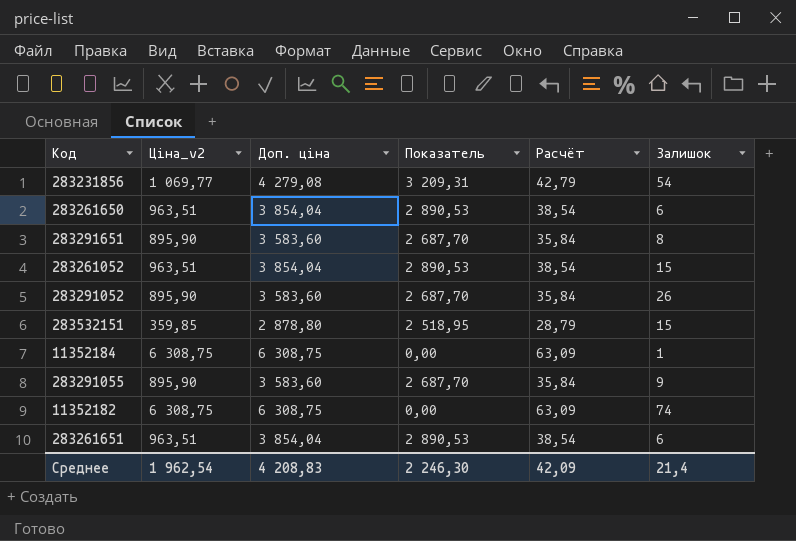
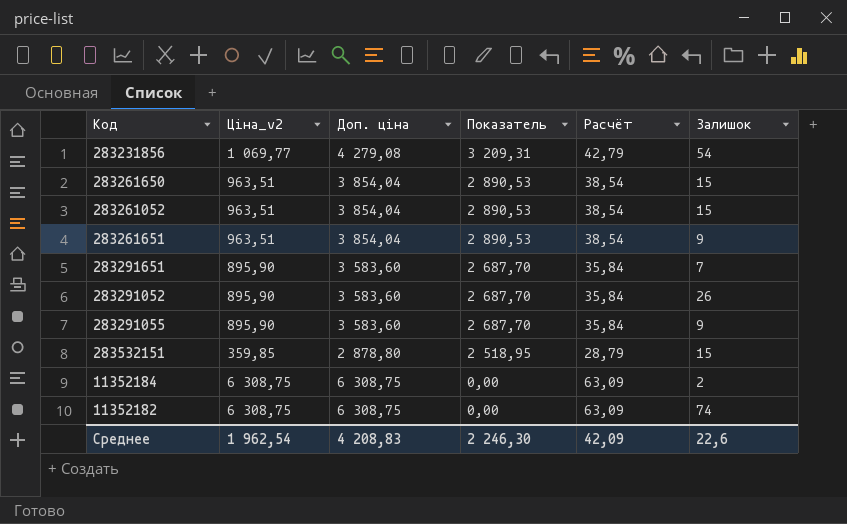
row order: none -> Показатель descending
283261650 | Залишок: 6 -> 15
283261651 | Залишок: 6 -> 9
283291651 | Залишок: 8 -> 7
11352184 | Залишок: 1 -> 2
Среднее | Залишок: 21,4 -> 22,6

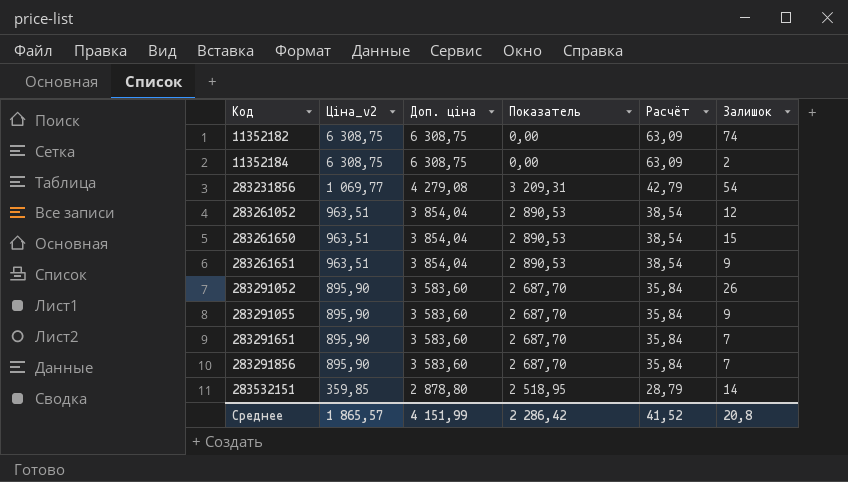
row order: Показатель descending -> Код ascending
283261052 | Залишок: 15 -> 12
row 283291856: none -> 895,90 | 3 583,60 | 2 687,70 | 35,84 | 7
283532151 | Залишок: 15 -> 14
Среднее | Ціна_v2: 1 962,54 -> 1 865,57
Среднее | Доп. ціна: 4 208,83 -> 4 151,99
Среднее | Показатель: 2 246,30 -> 2 286,42
Среднее | Расчёт: 42,09 -> 41,52
Среднее | Залишок: 22,6 -> 20,8

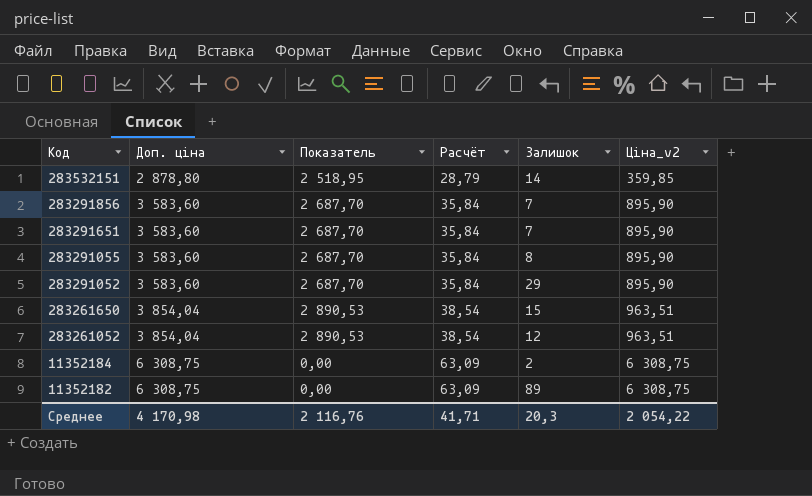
row order: Код ascending -> Код descending
column Ціна_v2 | position: 2 -> 6
row 283231856: 1 069,77 | 4 279,08 | 3 209,31 | 42,79 | 54 -> none
row 283261651: 963,51 | 3 854,04 | 2 890,53 | 38,54 | 9 -> none
283291055 | Залишок: 9 -> 8
283291052 | Залишок: 26 -> 29
11352182 | Залишок: 74 -> 89
Среднее | Доп. ціна: 4 151,99 -> 4 170,98
Среднее | Показатель: 2 286,42 -> 2 116,76
Среднее | Расчёт: 41,52 -> 41,71
Среднее | Залишок: 20,8 -> 20,3
Среднее | Ціна_v2: 1 865,57 -> 2 054,22

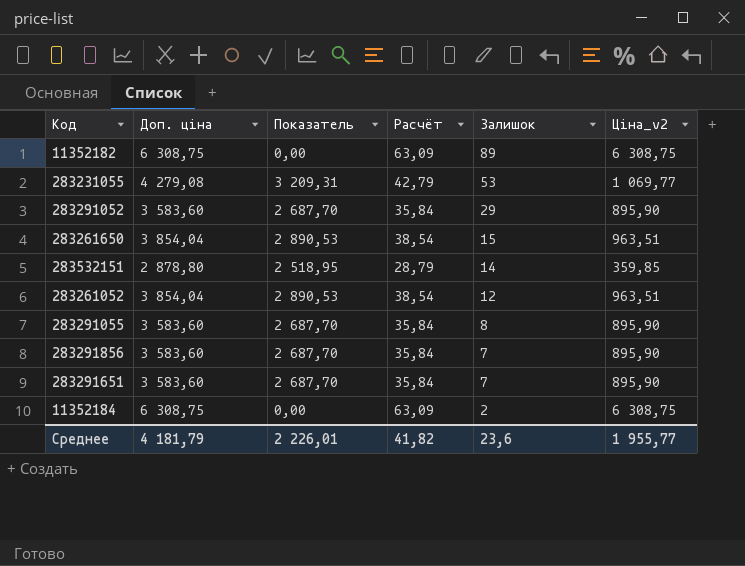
row order: Код descending -> Залишок descending
row 283231055: none -> 4 279,08 | 3 209,31 | 42,79 | 53 | 1 069,77
Среднее | Доп. ціна: 4 170,98 -> 4 181,79
Среднее | Показатель: 2 116,76 -> 2 226,01
Среднее | Расчёт: 41,71 -> 41,82
Среднее | Залишок: 20,3 -> 23,6
Среднее | Ціна_v2: 2 054,22 -> 1 955,77

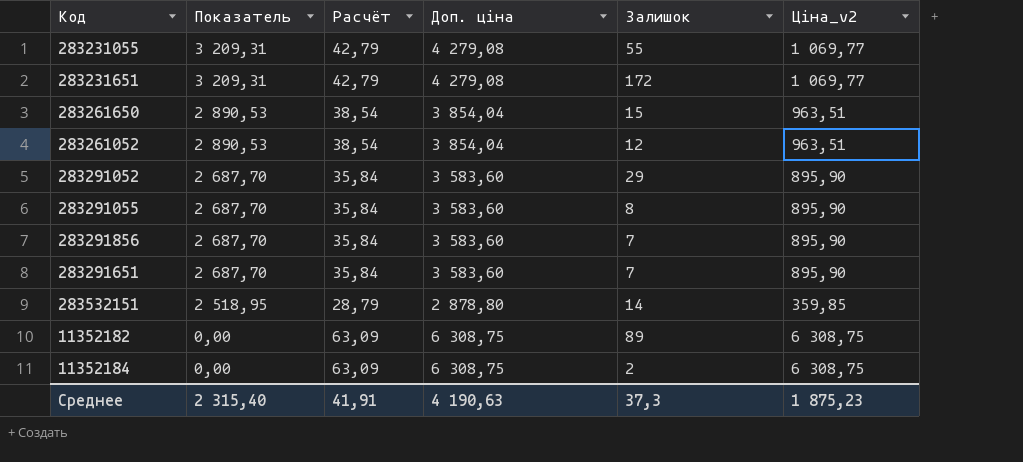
row order: Залишок descending -> Показатель descending
column Доп. ціна | position: 2 -> 4
283231055 | Залишок: 53 -> 55
row 283231651: none -> 3 209,31 | 42,79 | 4 279,08 | 172 | 1 069,77
Среднее | Показатель: 2 226,01 -> 2 315,40
Среднее | Расчёт: 41,82 -> 41,91
Среднее | Доп. ціна: 4 181,79 -> 4 190,63
Среднее | Залишок: 23,6 -> 37,3
Среднее | Ціна_v2: 1 955,77 -> 1 875,23

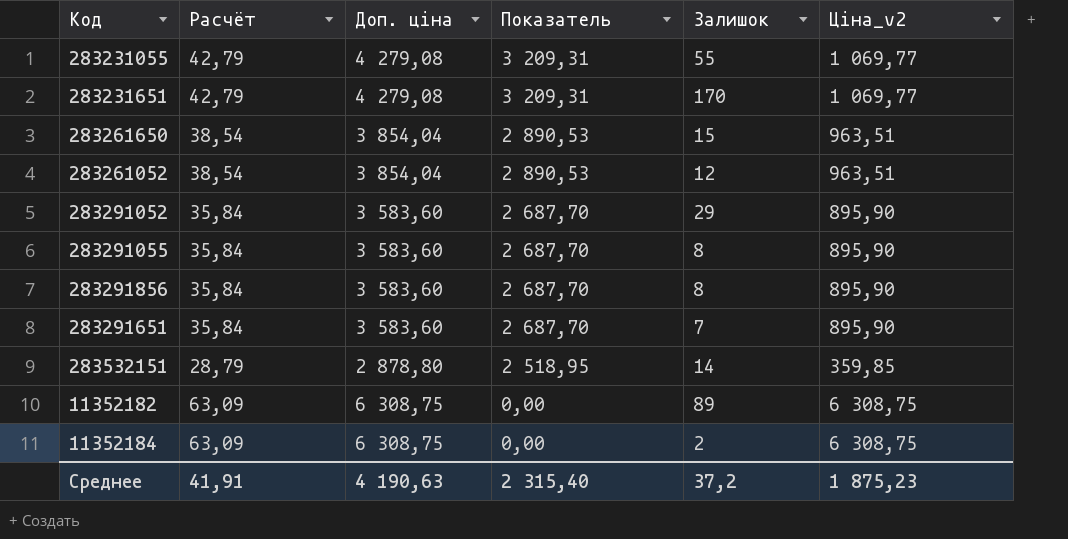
column Показатель | position: 2 -> 4
283231651 | Залишок: 172 -> 170
283291856 | Залишок: 7 -> 8
Среднее | Залишок: 37,3 -> 37,2

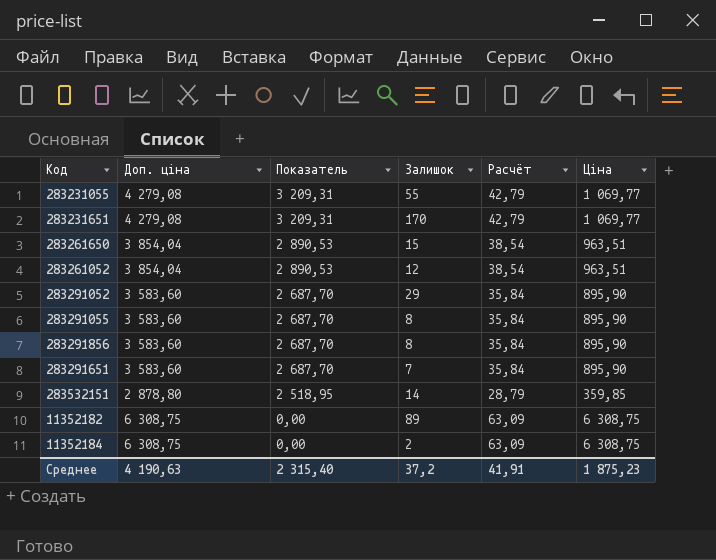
column Расчёт | position: 2 -> 5
column name: Ціна_v2 -> Ціна

